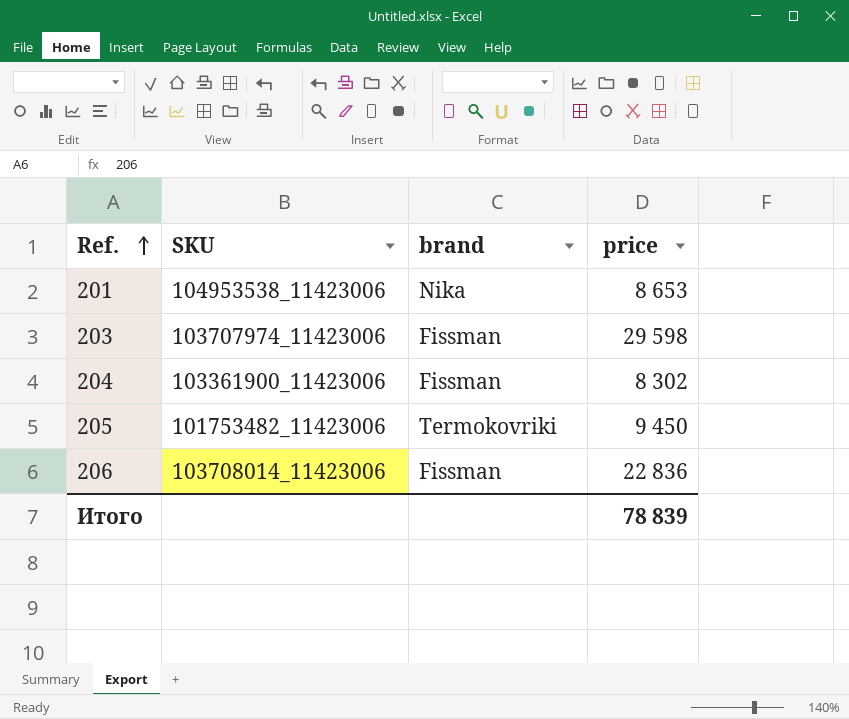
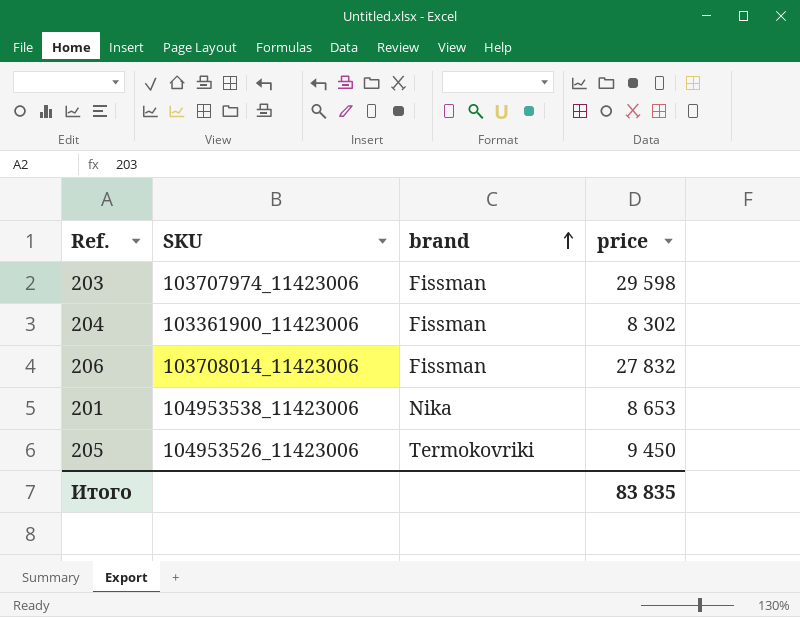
row order: Ref. ascending -> brand ascending
206 | price: 22 836 -> 27 832
205 | SKU: 101753482_11423006 -> 104953526_11423006
Итого | price: 78 839 -> 83 835

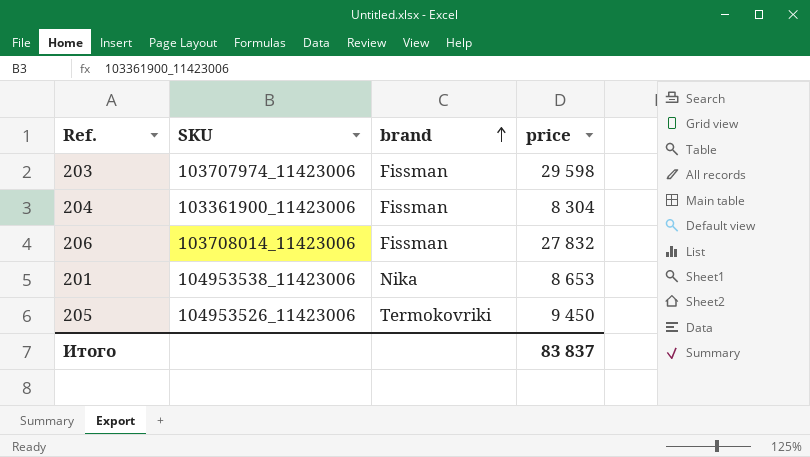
204 | price: 8 302 -> 8 304
Итого | price: 83 835 -> 83 837

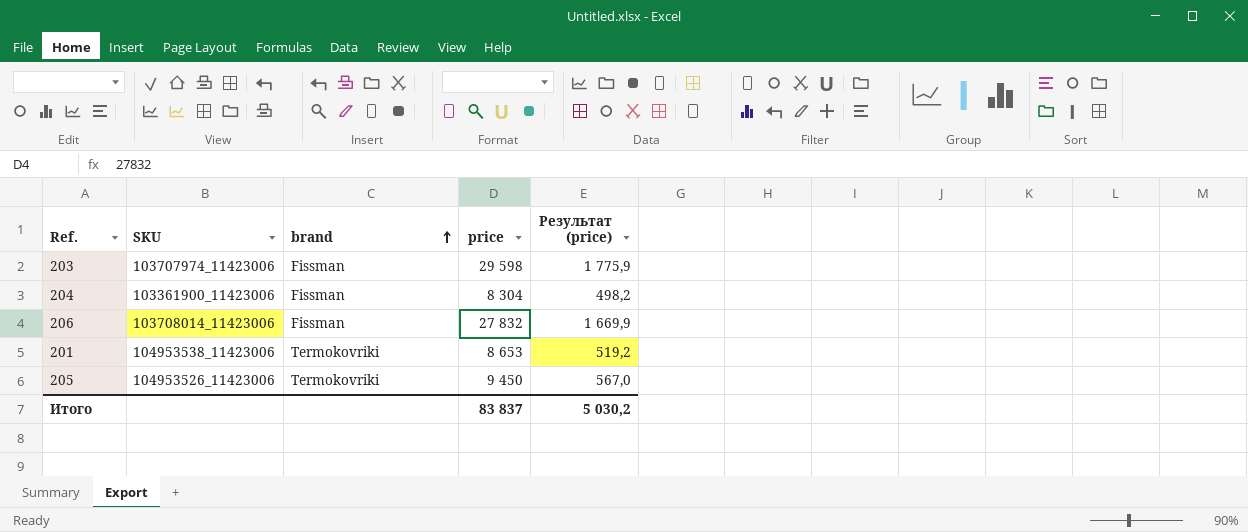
column Результат (price) | formula: none -> [price] * 0,06
201 | brand: Nika -> Termokovriki

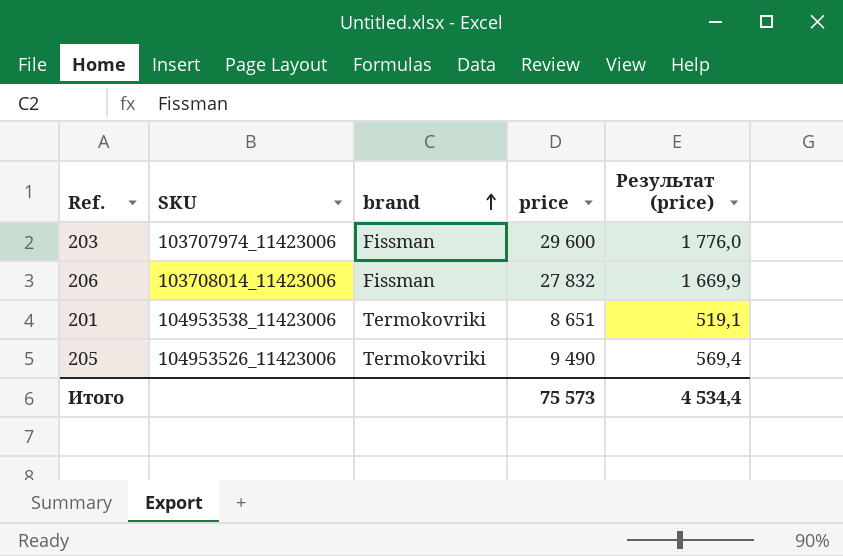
row 204: 103361900_11423006 | Fissman | 8 304 | 498,2 -> none
203 | price: 29 598 -> 29 600
203 | Результат (price): 1 775,9 -> 1 776,0
201 | price: 8 653 -> 8 651
201 | Результат (price): 519,2 -> 519,1
205 | price: 9 450 -> 9 490
205 | Результат (price): 567,0 -> 569,4
Итого | price: 83 837 -> 75 573
Итого | Результат (price): 5 030,2 -> 4 534,4

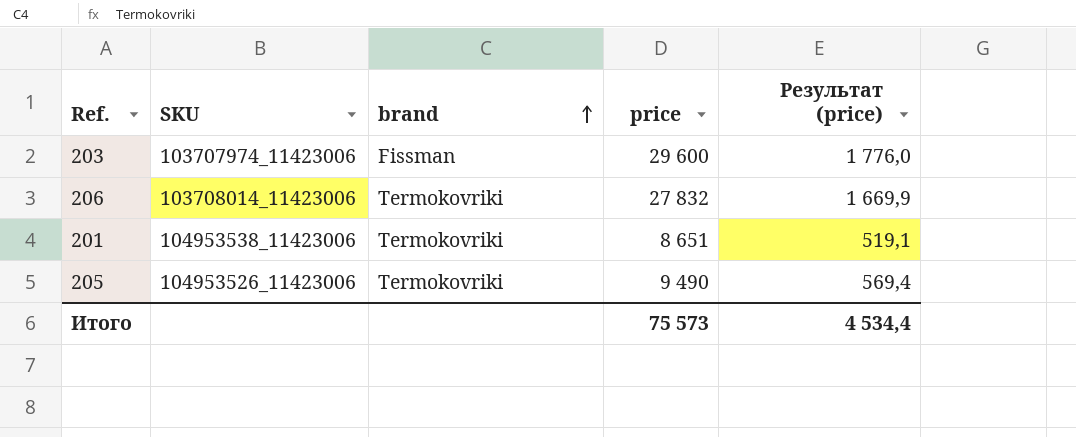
206 | brand: Fissman -> Termokovriki

